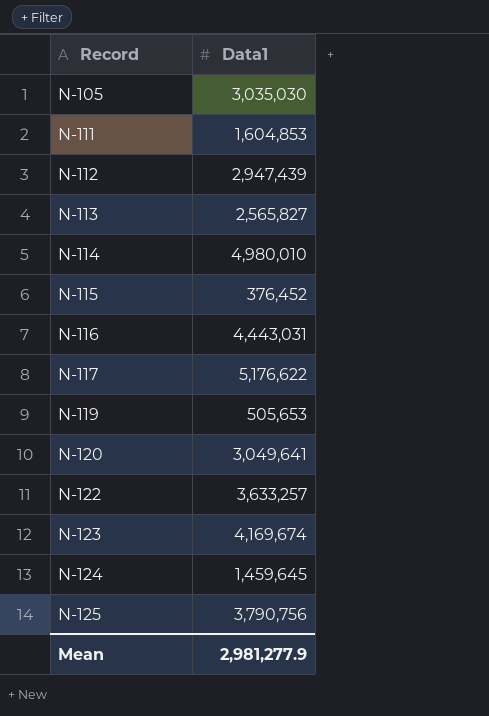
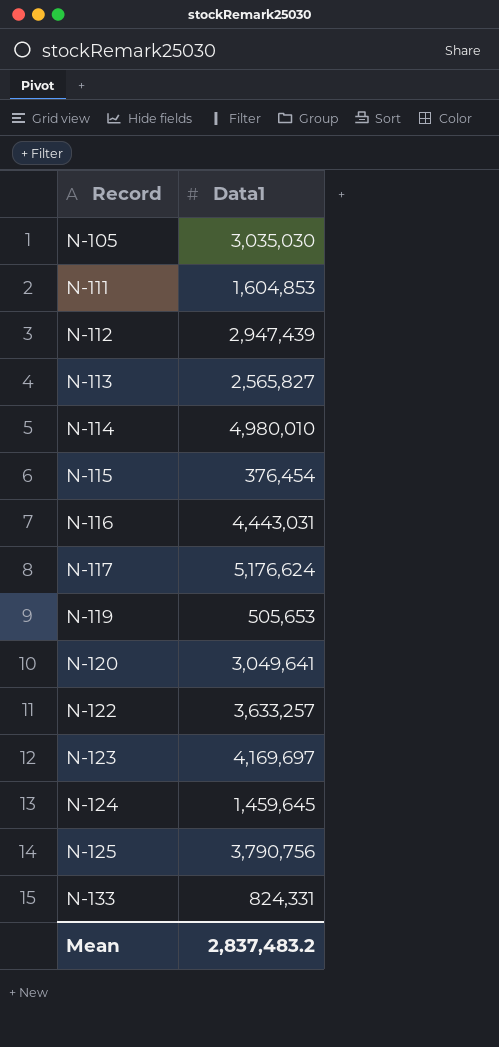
N-115 | Data1: 376,452 -> 376,454
N-117 | Data1: 5,176,622 -> 5,176,624
N-123 | Data1: 4,169,674 -> 4,169,697
row N-133: none -> 824,331
Mean | Data1: 2,981,277.9 -> 2,837,483.2

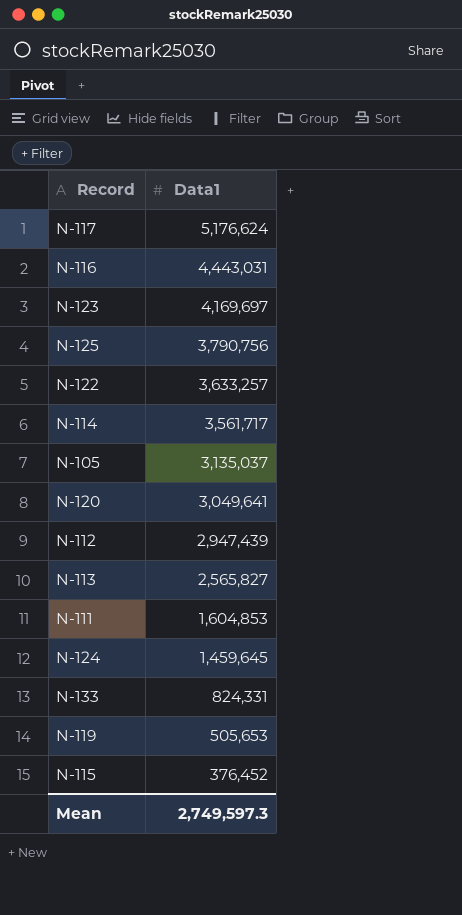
row order: Record ascending -> Data1 descending
N-114 | Data1: 4,980,010 -> 3,561,717
N-105 | Data1: 3,035,030 -> 3,135,037
N-115 | Data1: 376,454 -> 376,452
Mean | Data1: 2,837,483.2 -> 2,749,597.3

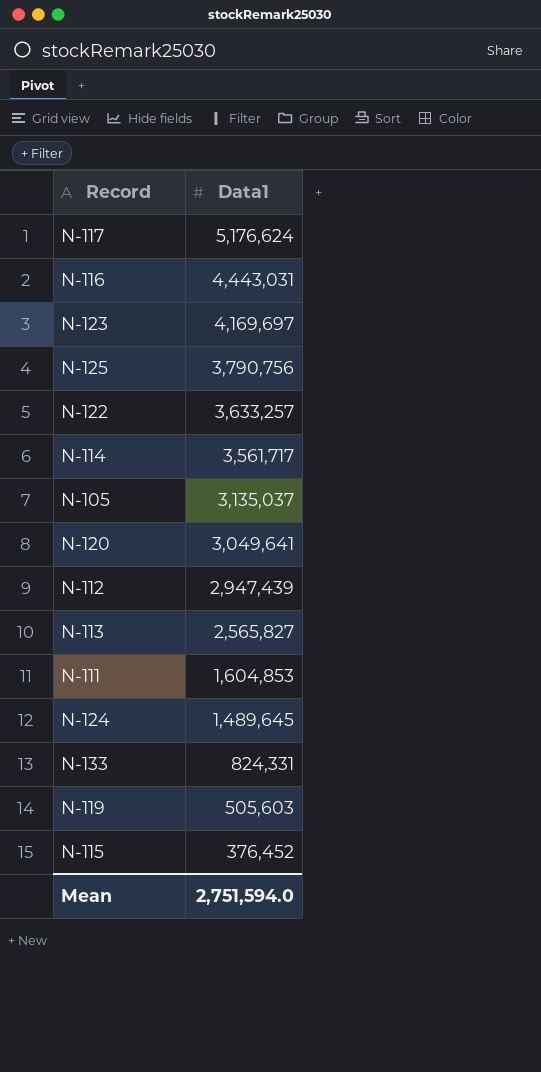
N-124 | Data1: 1,459,645 -> 1,489,645
N-119 | Data1: 505,653 -> 505,603
Mean | Data1: 2,749,597.3 -> 2,751,594.0

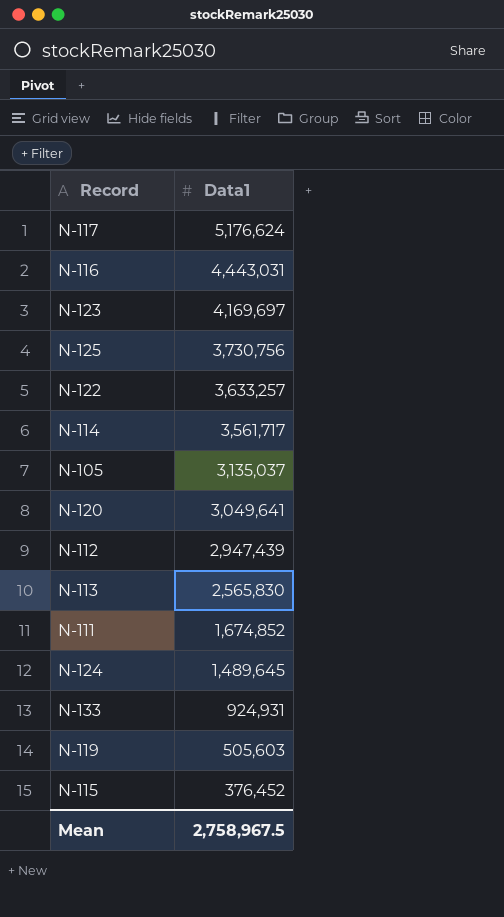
N-125 | Data1: 3,790,756 -> 3,730,756
N-113 | Data1: 2,565,827 -> 2,565,830
N-111 | Data1: 1,604,853 -> 1,674,852
N-133 | Data1: 824,331 -> 924,931
Mean | Data1: 2,751,594.0 -> 2,758,967.5

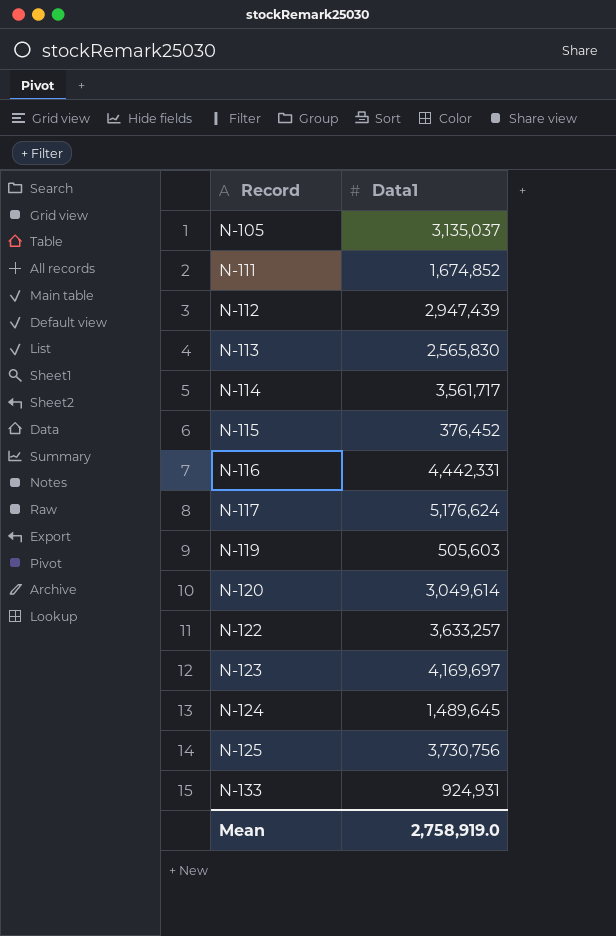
row order: Data1 descending -> Record ascending
N-116 | Data1: 4,443,031 -> 4,442,331
N-120 | Data1: 3,049,641 -> 3,049,614
Mean | Data1: 2,758,967.5 -> 2,758,919.0

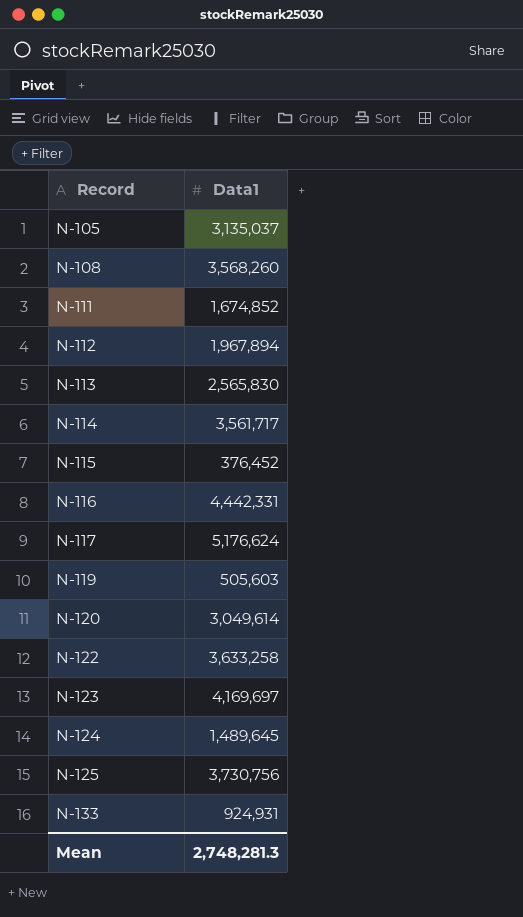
row N-108: none -> 3,568,260
N-112 | Data1: 2,947,439 -> 1,967,894
N-122 | Data1: 3,633,257 -> 3,633,258
Mean | Data1: 2,758,919.0 -> 2,748,281.3

